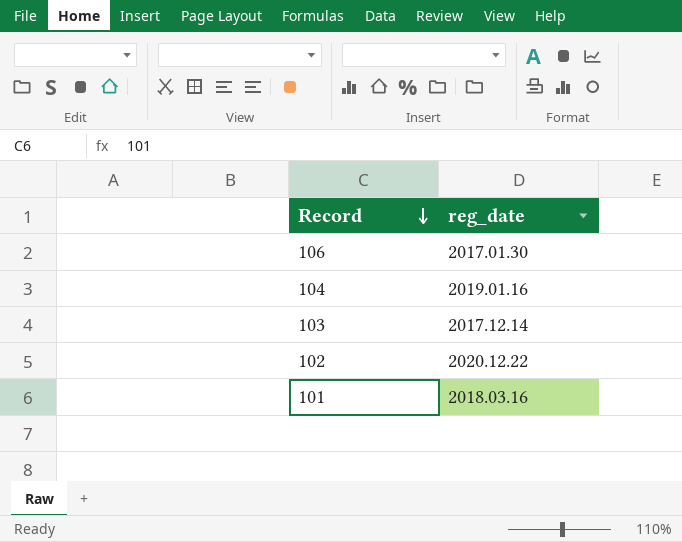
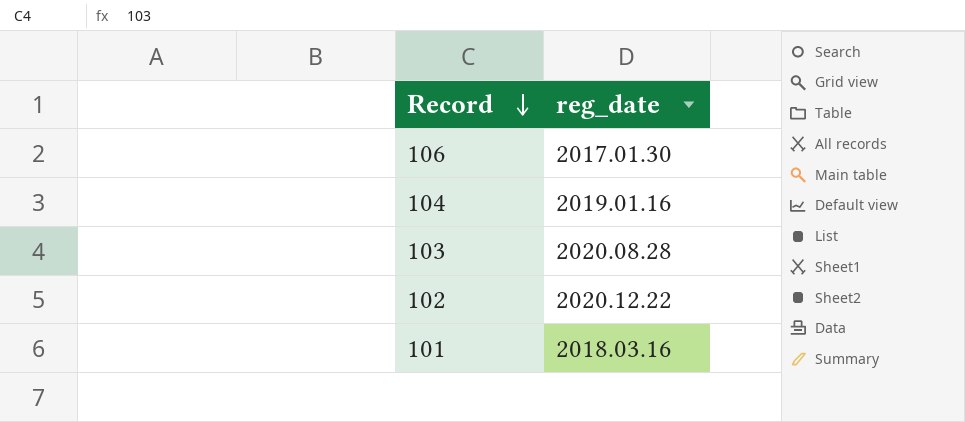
103 | reg_date: 2017.12.14 -> 2020.08.28

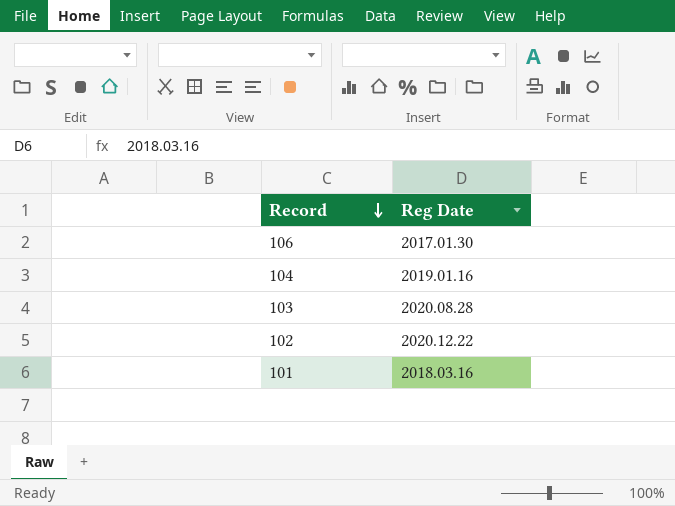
column name: reg_date -> Reg Date

